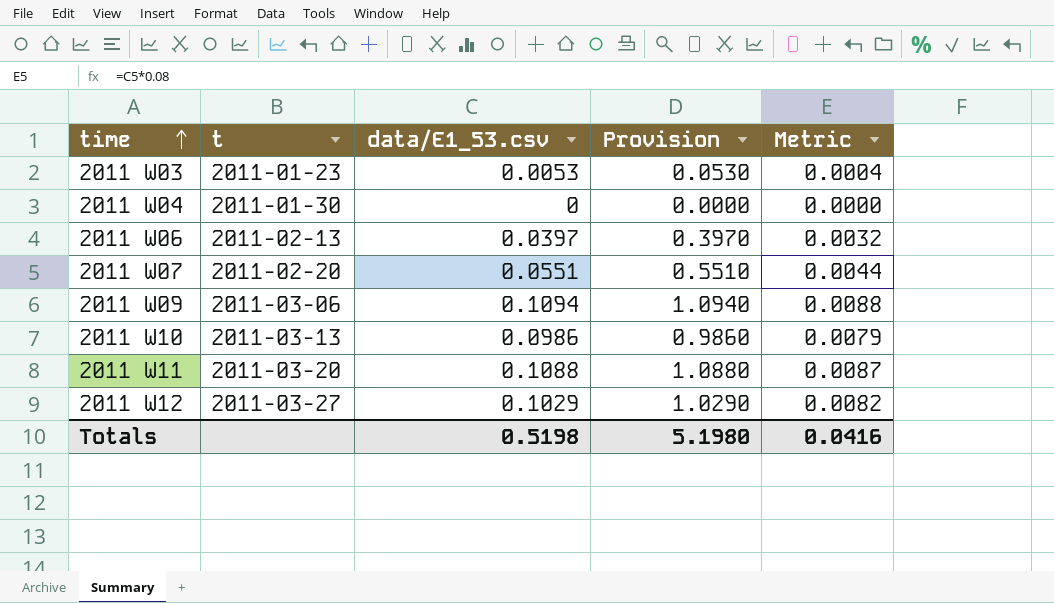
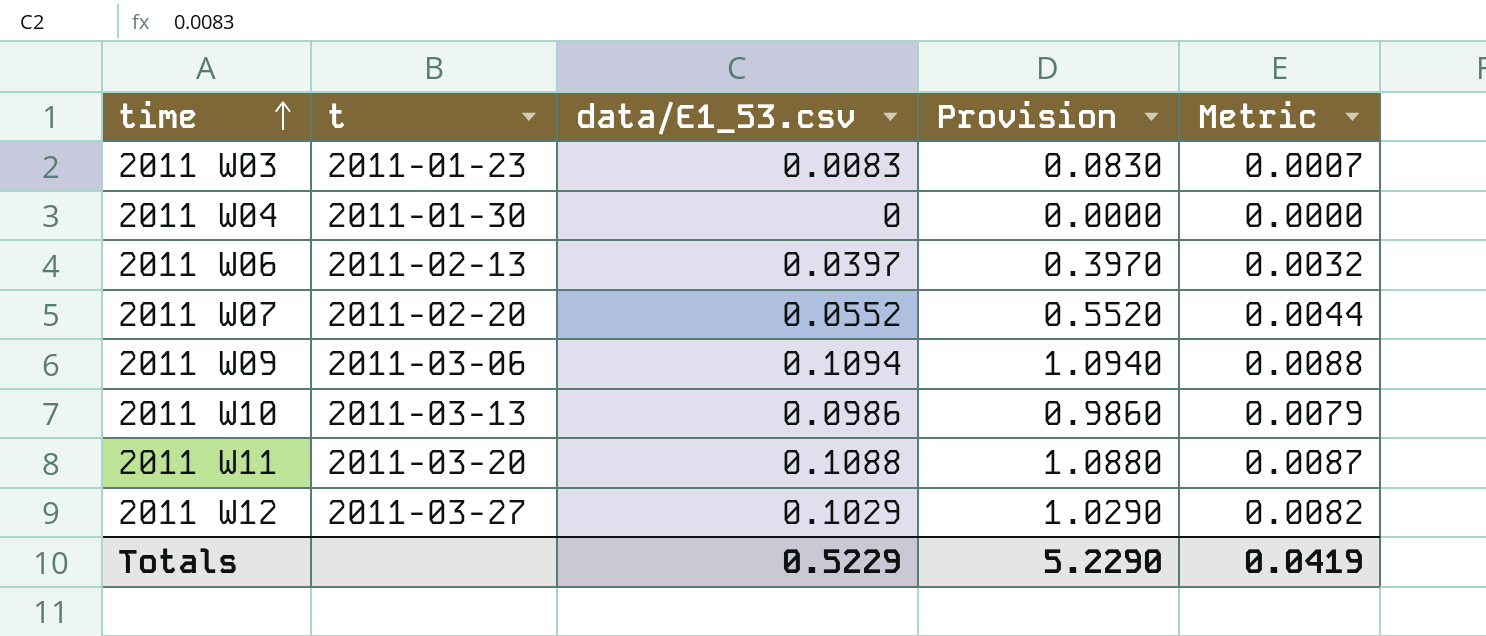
2011 W03 | data/E1_53.csv: 0.0053 -> 0.0083
2011 W03 | Provision: 0.0530 -> 0.0830
2011 W03 | Metric: 0.0004 -> 0.0007
2011 W07 | data/E1_53.csv: 0.0551 -> 0.0552
2011 W07 | Provision: 0.5510 -> 0.5520
Totals | data/E1_53.csv: 0.5198 -> 0.5229
Totals | Provision: 5.1980 -> 5.2290
Totals | Metric: 0.0416 -> 0.0419

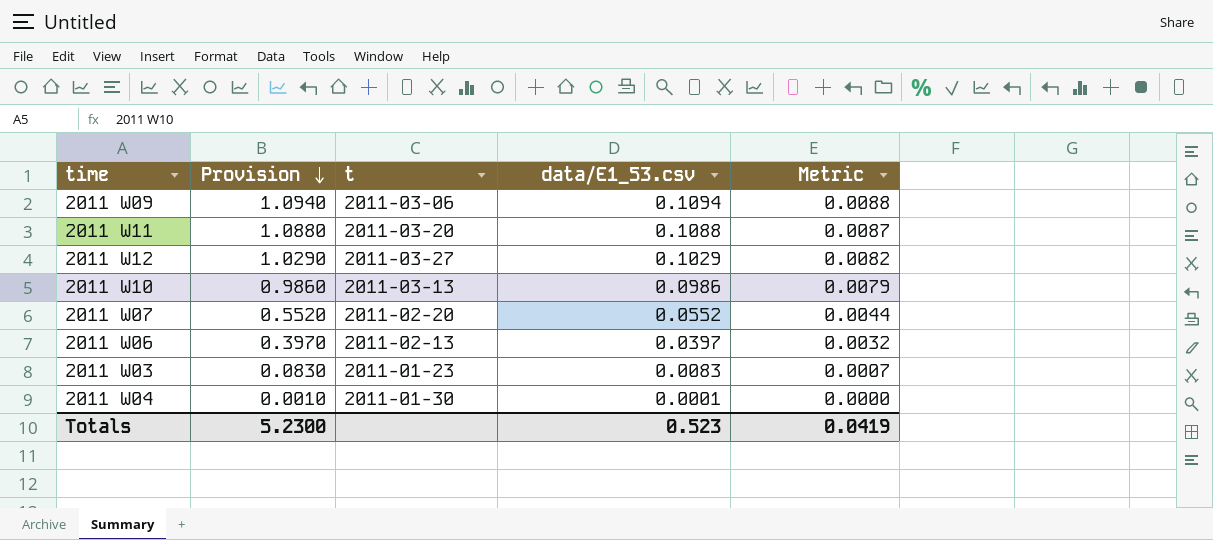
row order: time ascending -> Provision descending
column Provision | position: 4 -> 2
2011 W04 | Provision: 0.0000 -> 0.0010
2011 W04 | data/E1_53.csv: 0 -> 0.0001
Totals | Provision: 5.2290 -> 5.2300
Totals | data/E1_53.csv: 0.5229 -> 0.523

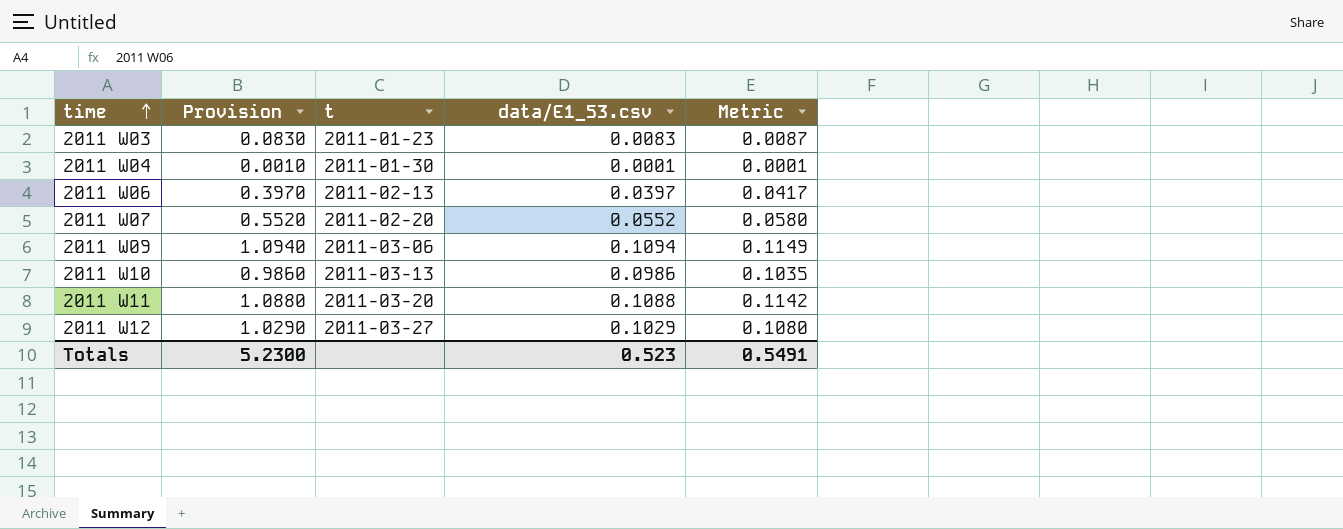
row order: Provision descending -> time ascending
column Metric | formula: [data/E1_53.csv] * 0.08 -> [data/E1_53.csv] * 1.05
Totals | Metric: 0.0419 -> 0.5491

